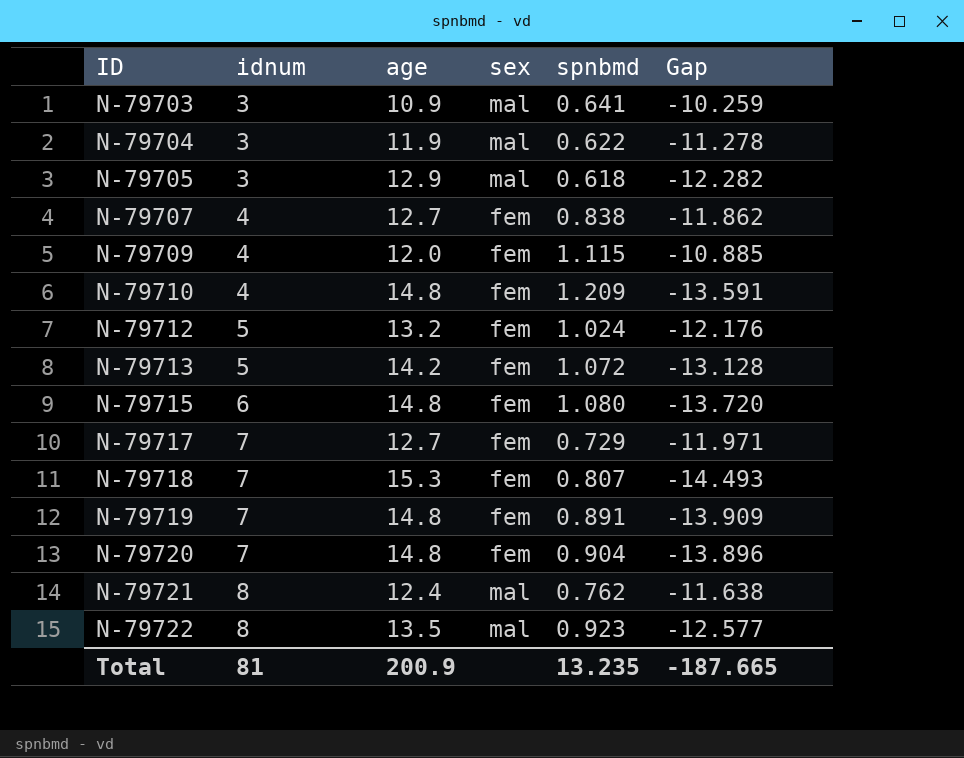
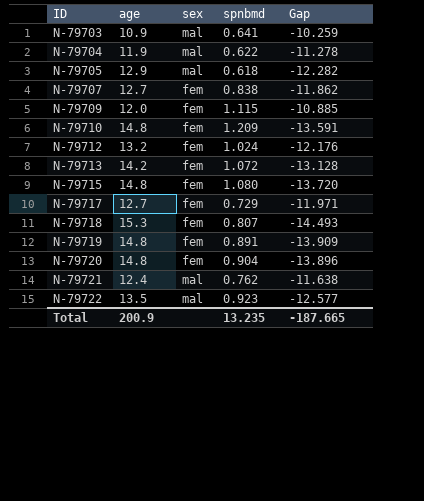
column idnum | position: 2 -> none

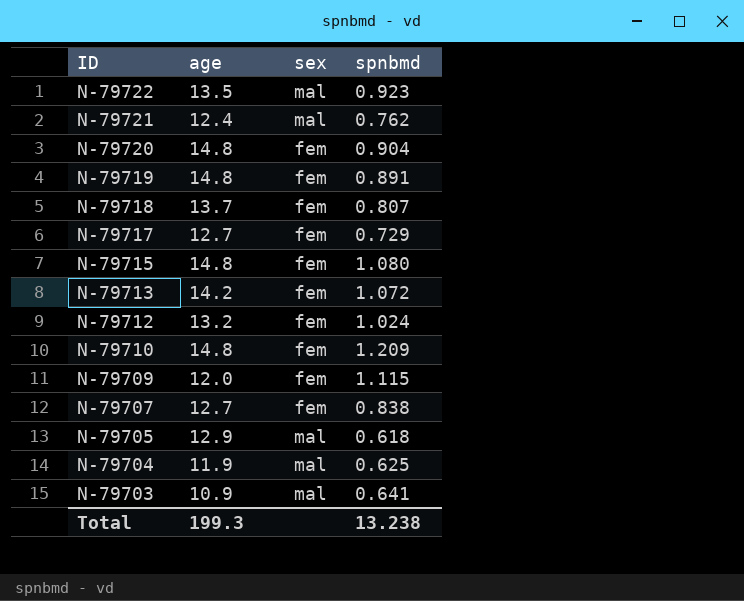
row order: ID ascending -> ID descending
column Gap | formula: [spnbmd] - [age] -> none
N-79718 | age: 15.3 -> 13.7
N-79704 | spnbmd: 0.622 -> 0.625
Total | age: 200.9 -> 199.3
Total | spnbmd: 13.235 -> 13.238

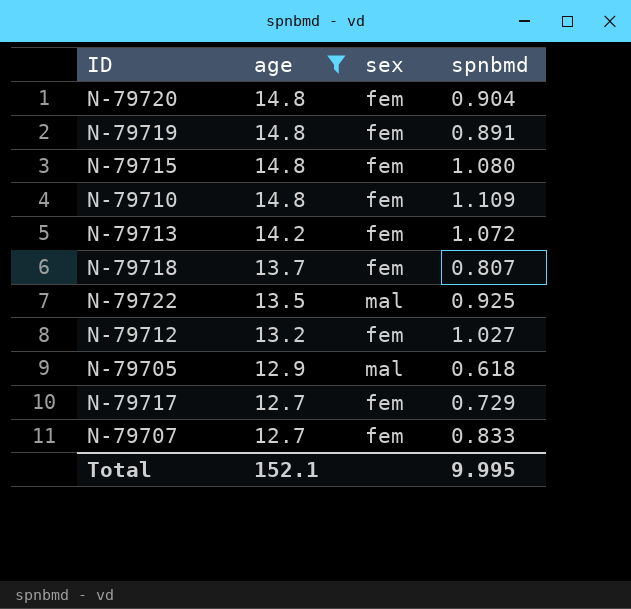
filter: none -> age >= 12.7
row order: ID descending -> age descending
N-79710 | spnbmd: 1.209 -> 1.109
N-79722 | spnbmd: 0.923 -> 0.925
N-79712 | spnbmd: 1.024 -> 1.027
N-79707 | spnbmd: 0.838 -> 0.833
Total | age: 199.3 -> 152.1
Total | spnbmd: 13.238 -> 9.995

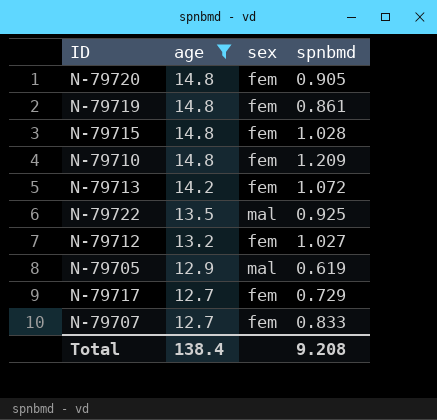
row N-79718: 13.7 | fem | 0.807 -> none
N-79720 | spnbmd: 0.904 -> 0.905
N-79719 | spnbmd: 0.891 -> 0.861
N-79715 | spnbmd: 1.080 -> 1.028
N-79710 | spnbmd: 1.109 -> 1.209
N-79705 | spnbmd: 0.618 -> 0.619
Total | age: 152.1 -> 138.4
Total | spnbmd: 9.995 -> 9.208

